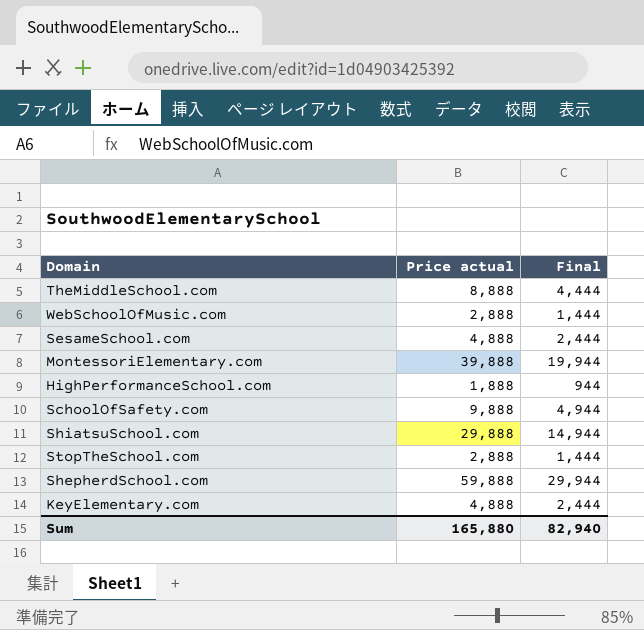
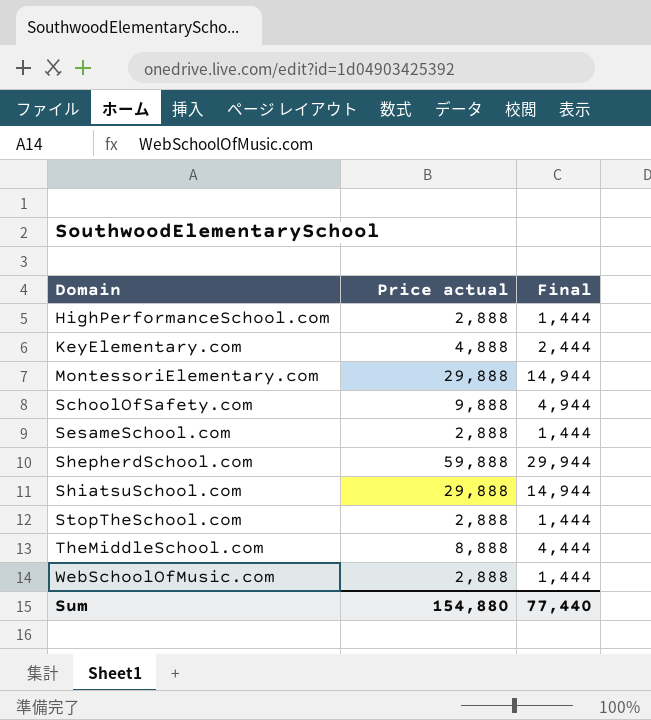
row order: none -> Domain ascending
HighPerformanceSchool.com | Price actual: 1,888 -> 2,888
HighPerformanceSchool.com | Final: 944 -> 1,444
MontessoriElementary.com | Price actual: 39,888 -> 29,888
MontessoriElementary.com | Final: 19,944 -> 14,944
SesameSchool.com | Price actual: 4,888 -> 2,888
SesameSchool.com | Final: 2,444 -> 1,444
Sum | Price actual: 165,880 -> 154,880
Sum | Final: 82,940 -> 77,440

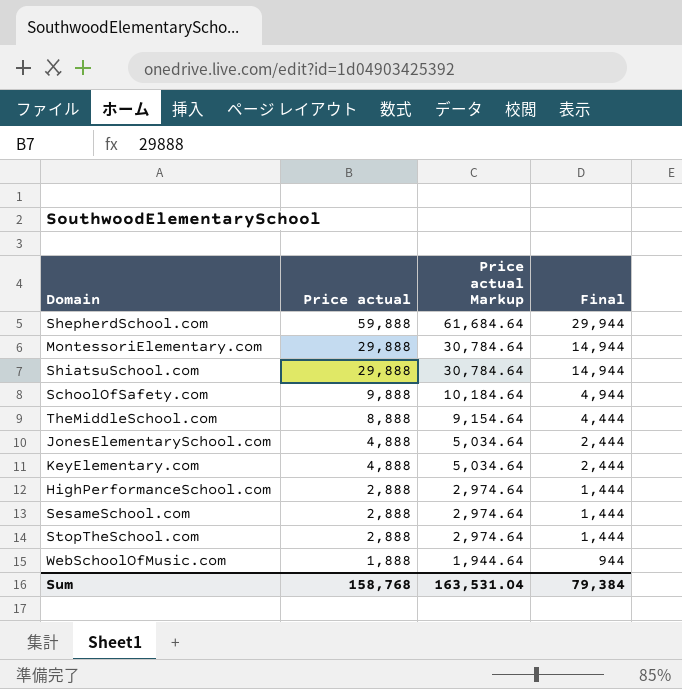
row order: Domain ascending -> Price actual descending
column Price actual Markup | formula: none -> [Price actual] * 1.03
row JonesElementarySchool.com: none -> 4,888 | 5,034.64 | 2,444
WebSchoolOfMusic.com | Price actual: 2,888 -> 1,888
WebSchoolOfMusic.com | Final: 1,444 -> 944
Sum | Price actual: 154,880 -> 158,768
Sum | Final: 77,440 -> 79,384

